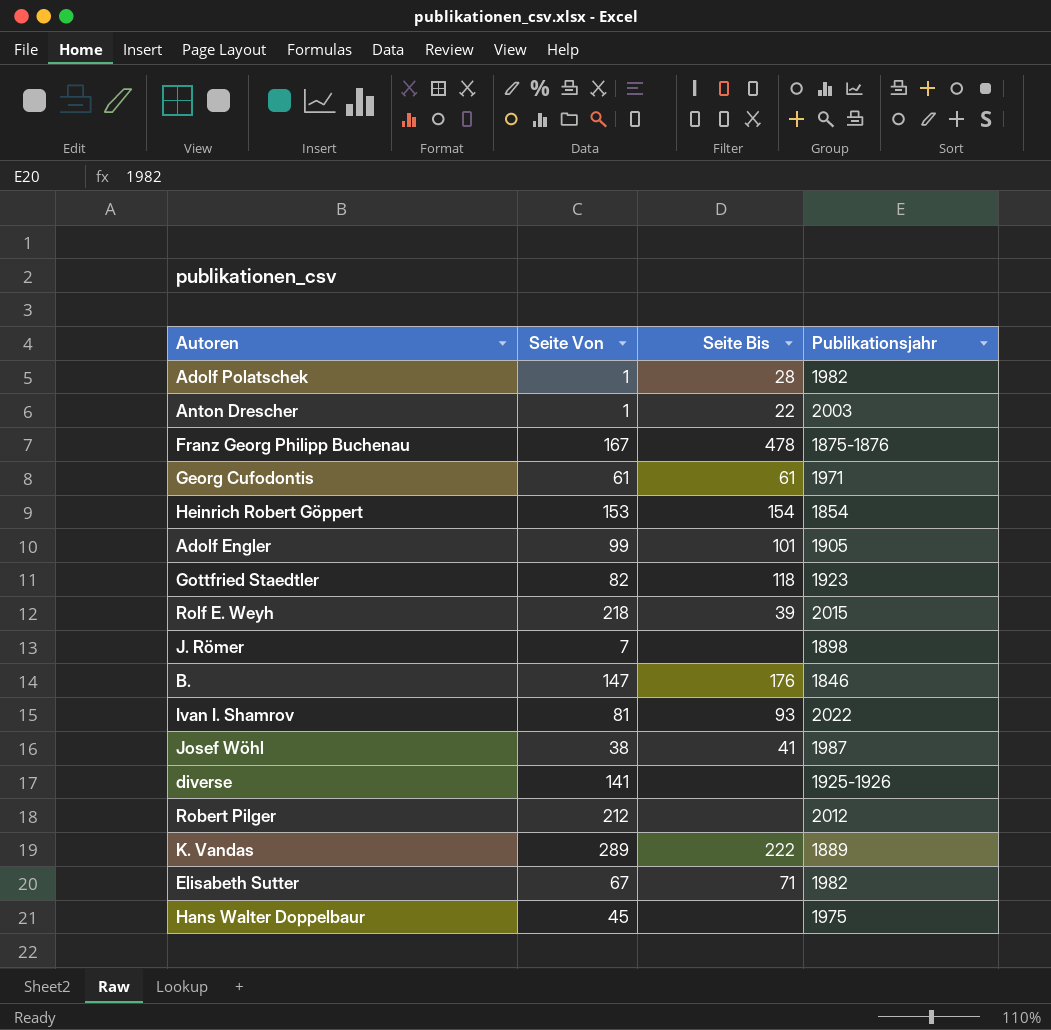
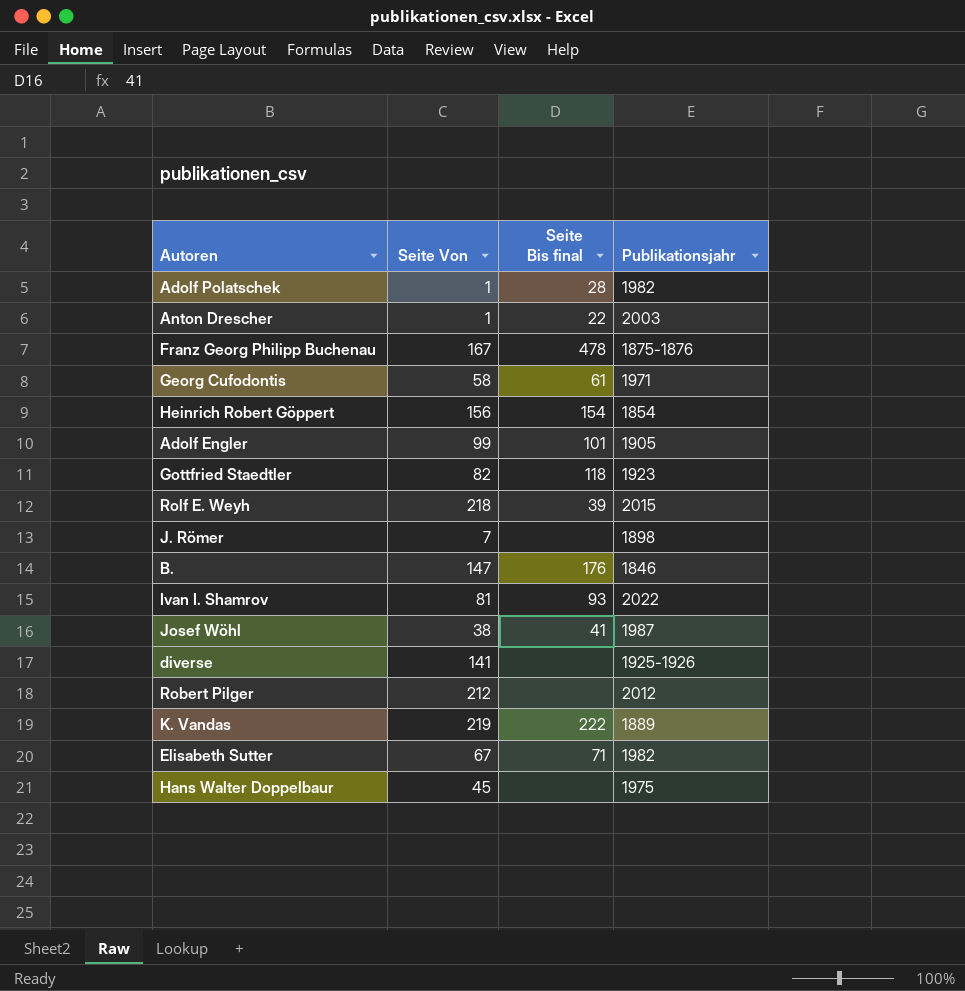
column name: Seite Bis -> Seite Bis final
Georg Cufodontis | Seite Von: 61 -> 58
Heinrich Robert Göppert | Seite Von: 153 -> 156
K. Vandas | Seite Von: 289 -> 219

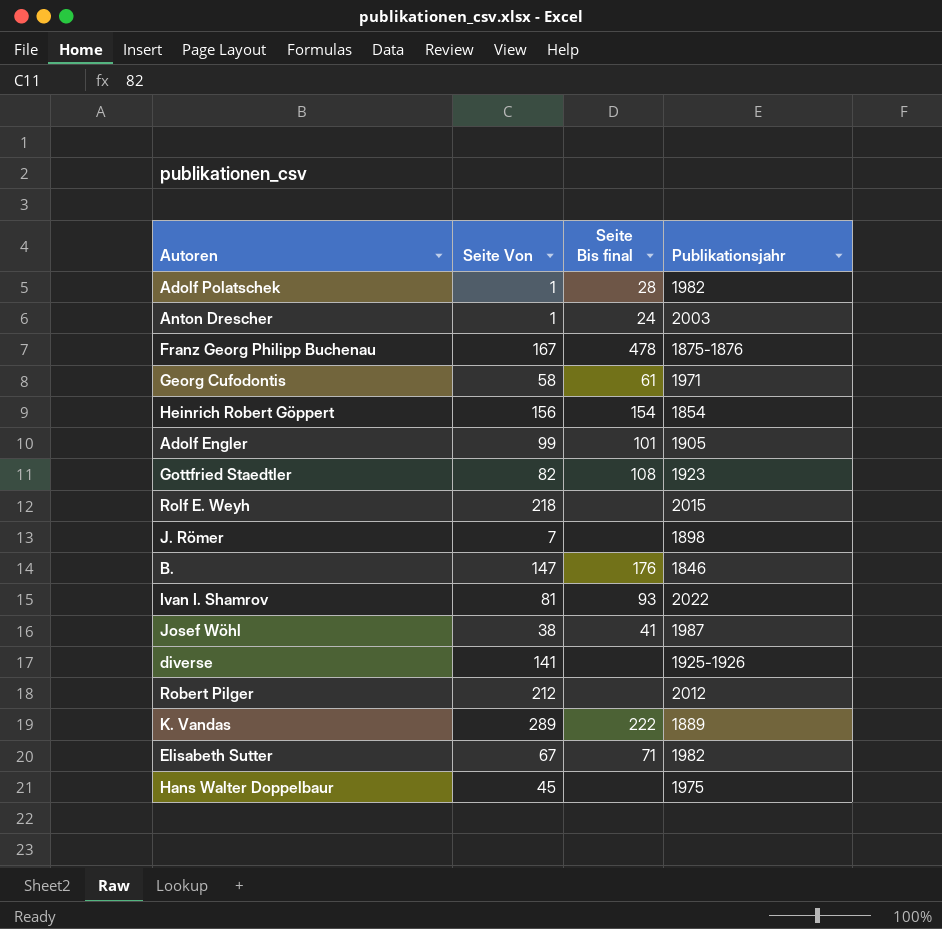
Anton Drescher | Seite Bis final: 22 -> 24
Gottfried Staedtler | Seite Bis final: 118 -> 108
Rolf E. Weyh | Seite Bis final: 39 -> none
K. Vandas | Seite Von: 219 -> 289

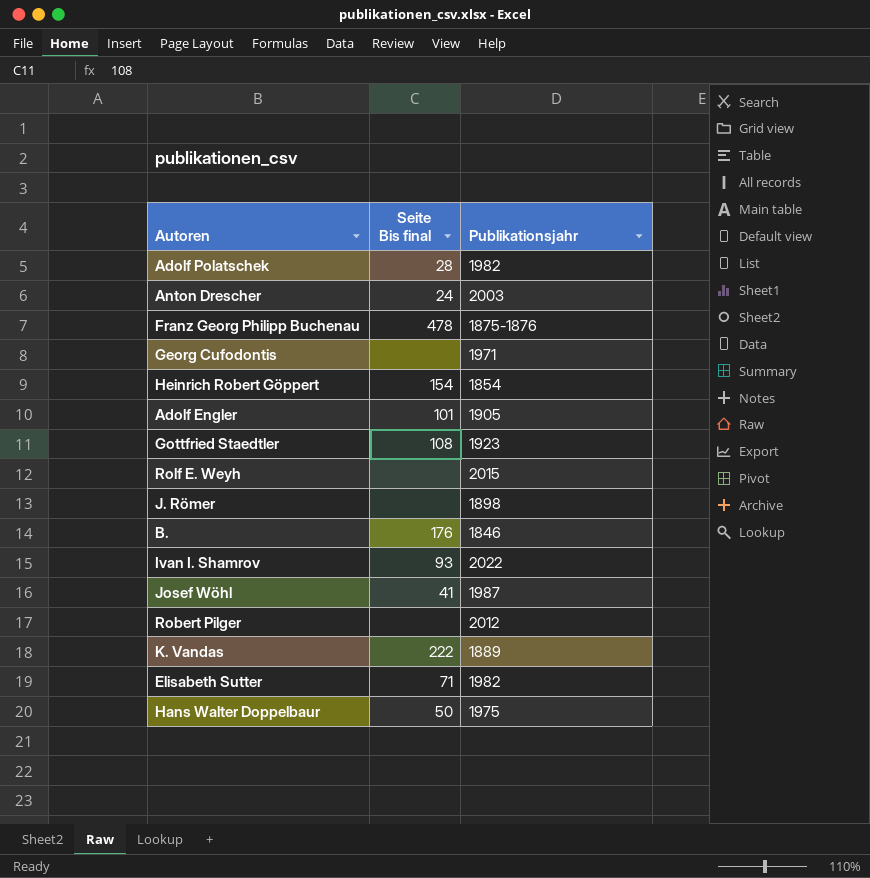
column Seite Von | position: 2 -> none
row diverse: 141 | none | 1925-1926 -> none
Georg Cufodontis | Seite Bis final: 61 -> none
Hans Walter Doppelbaur | Seite Bis final: none -> 50

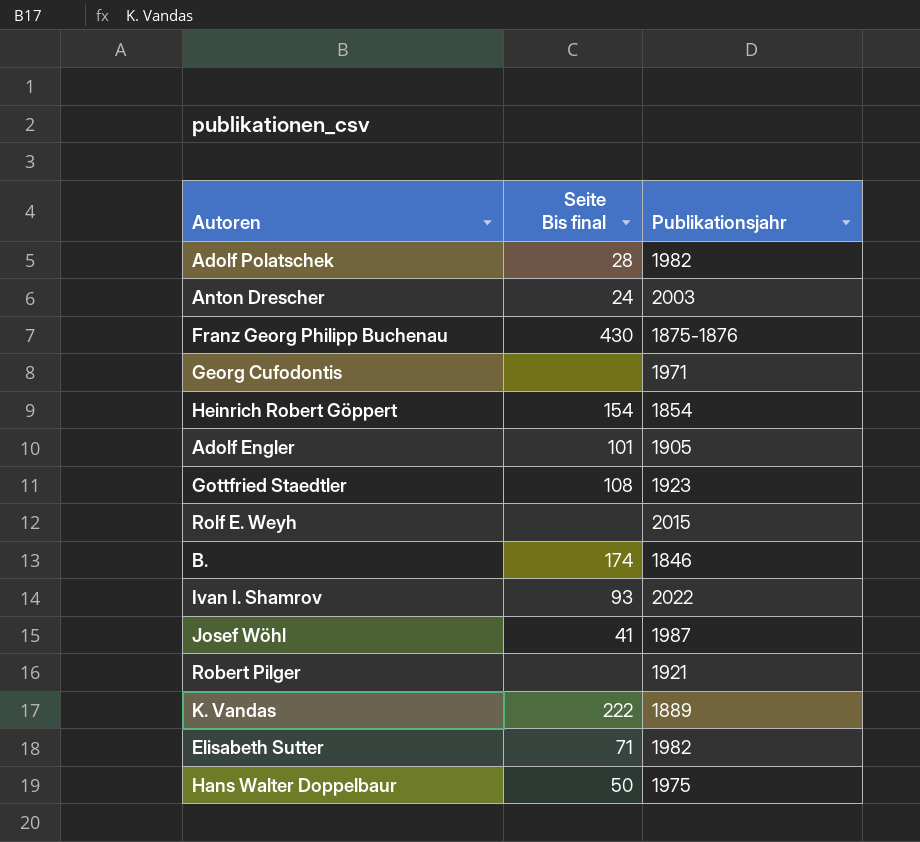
row J. Römer: none | 1898 -> none
Franz Georg Philipp Buchenau | Seite Bis final: 478 -> 430
B. | Seite Bis final: 176 -> 174
Robert Pilger | Publikationsjahr: 2012 -> 1921

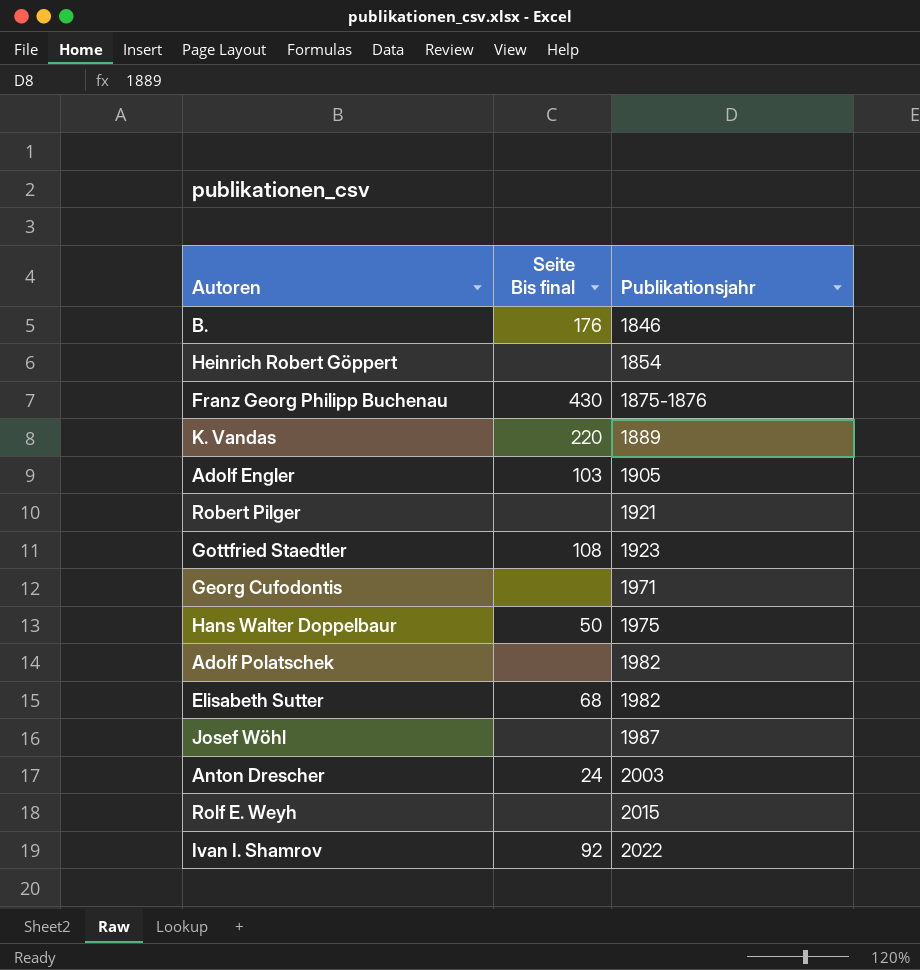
row order: none -> Publikationsjahr ascending
B. | Seite Bis final: 174 -> 176
Heinrich Robert Göppert | Seite Bis final: 154 -> none
K. Vandas | Seite Bis final: 222 -> 220
Adolf Engler | Seite Bis final: 101 -> 103
Adolf Polatschek | Seite Bis final: 28 -> none
Elisabeth Sutter | Seite Bis final: 71 -> 68
Josef Wöhl | Seite Bis final: 41 -> none
Ivan I. Shamrov | Seite Bis final: 93 -> 92

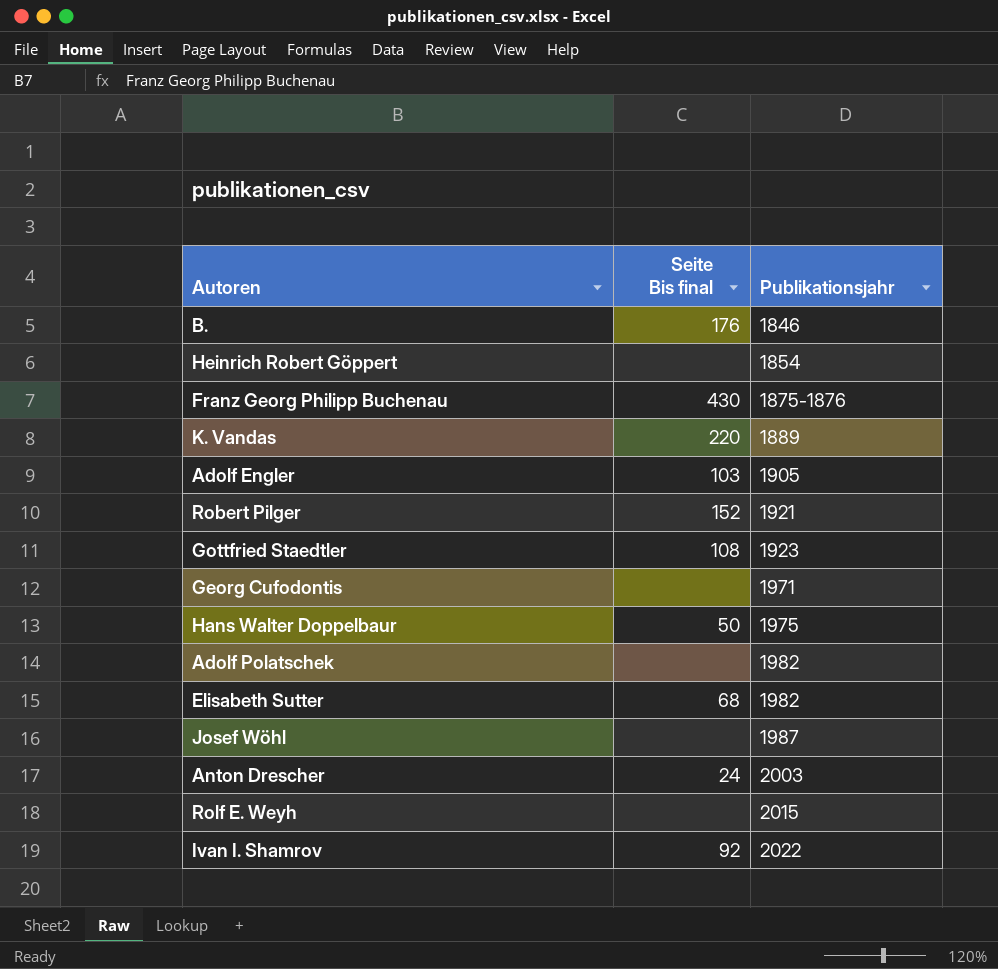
Robert Pilger | Seite Bis final: none -> 152

